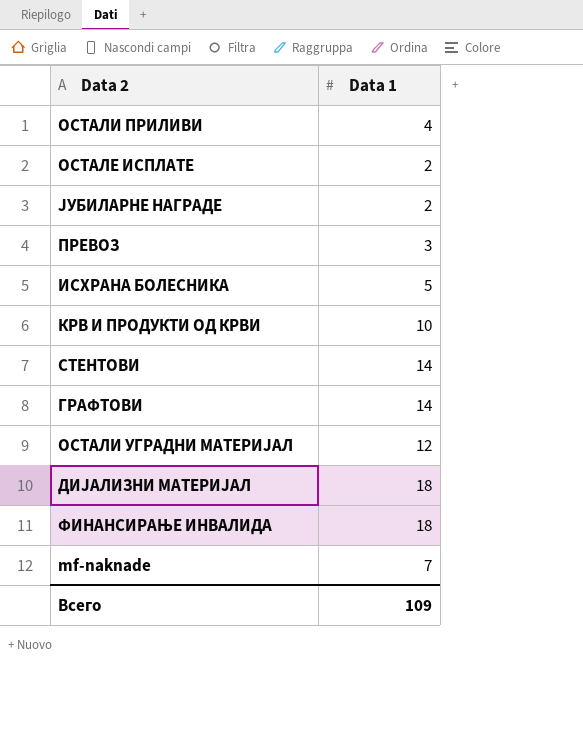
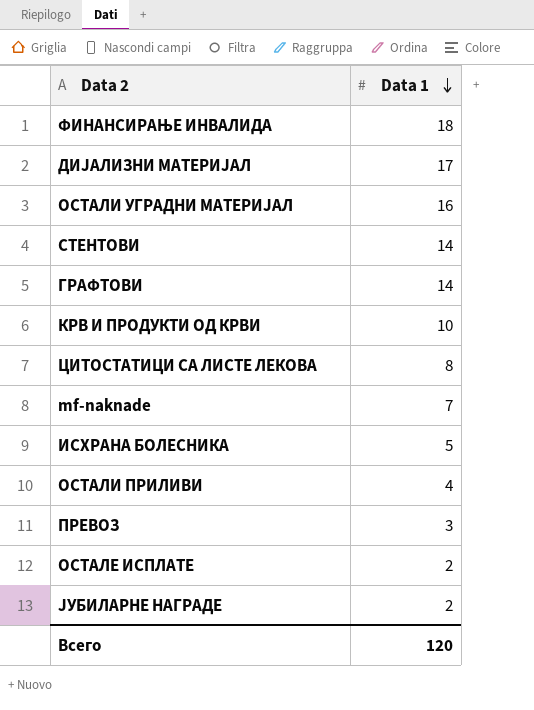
row order: none -> Data 1 descending
ДИЈАЛИЗНИ МАТЕРИЈАЛ | Data 1: 18 -> 17
ОСТАЛИ УГРАДНИ МАТЕРИЈАЛ | Data 1: 12 -> 16
row ЦИТОСТАТИЦИ СА ЛИСТЕ ЛЕКОВА: none -> 8
Всего | Data 1: 109 -> 120

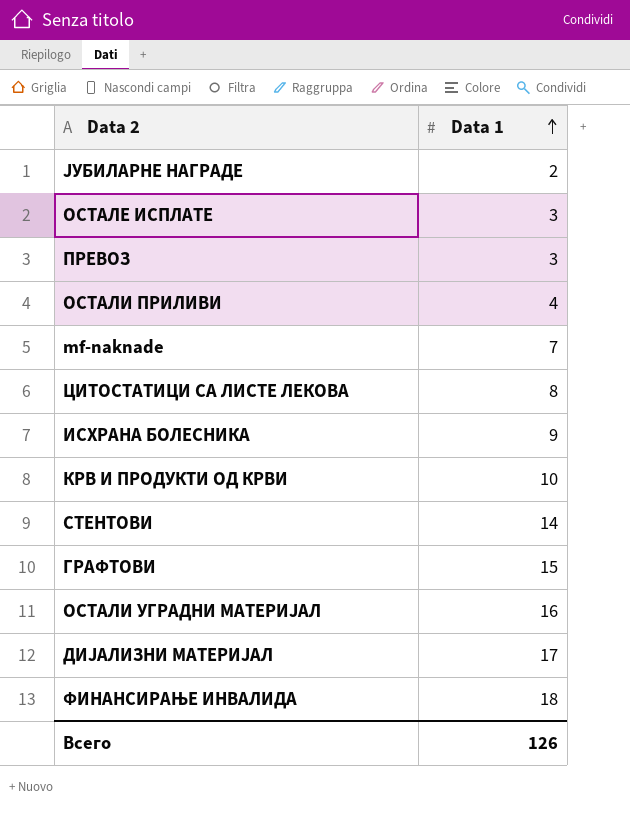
row order: Data 1 descending -> Data 1 ascending
ОСТАЛЕ ИСПЛАТЕ | Data 1: 2 -> 3
ИСХРАНА БОЛЕСНИКА | Data 1: 5 -> 9
ГРАФТОВИ | Data 1: 14 -> 15
Всего | Data 1: 120 -> 126

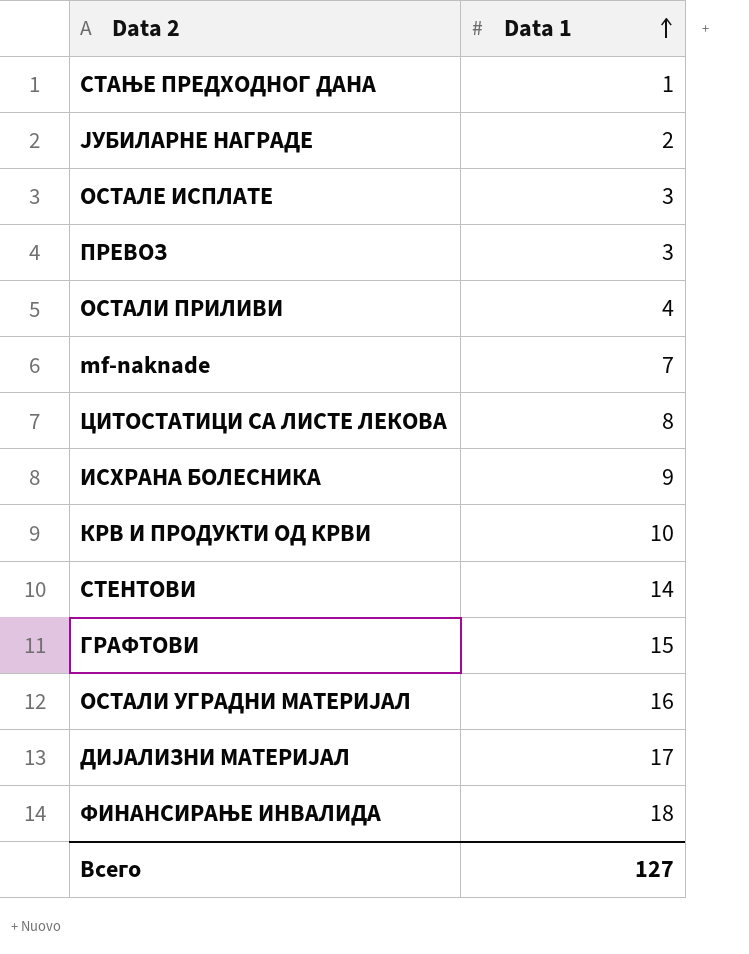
row СТАЊЕ ПРЕДХОДНОГ ДАНА: none -> 1
Всего | Data 1: 126 -> 127

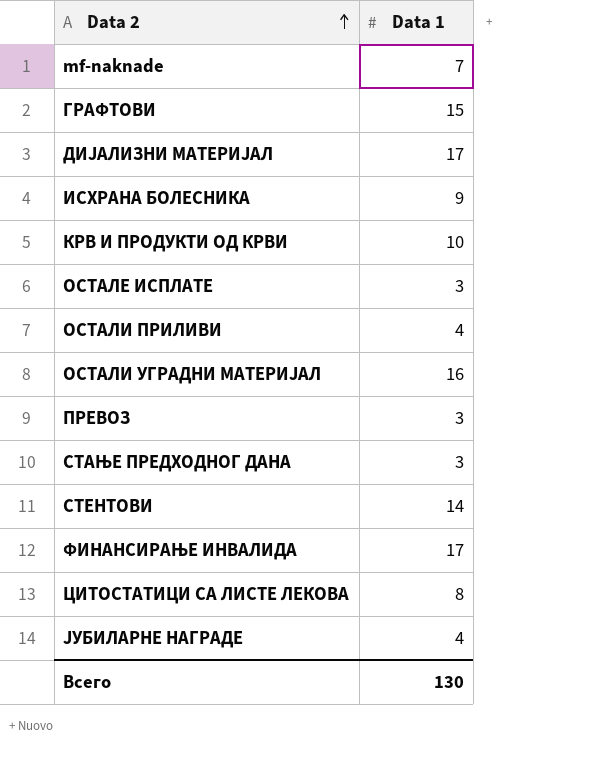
row order: Data 1 ascending -> Data 2 ascending
СТАЊЕ ПРЕДХОДНОГ ДАНА | Data 1: 1 -> 3
ФИНАНСИРАЊЕ ИНВАЛИДА | Data 1: 18 -> 17
ЈУБИЛАРНЕ НАГРАДЕ | Data 1: 2 -> 4
Всего | Data 1: 127 -> 130

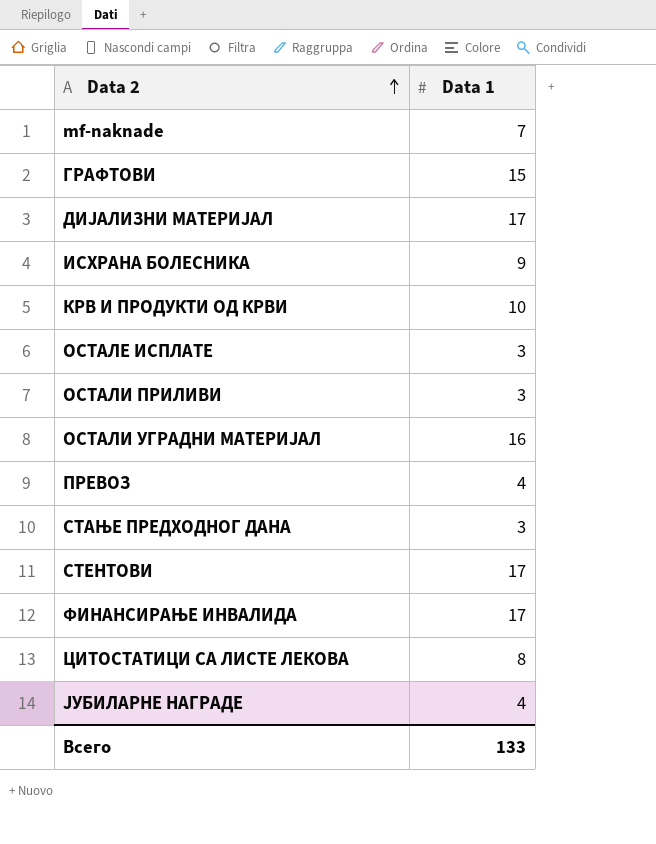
ОСТАЛИ ПРИЛИВИ | Data 1: 4 -> 3
ПРЕВОЗ | Data 1: 3 -> 4
СТЕНТОВИ | Data 1: 14 -> 17
Всего | Data 1: 130 -> 133

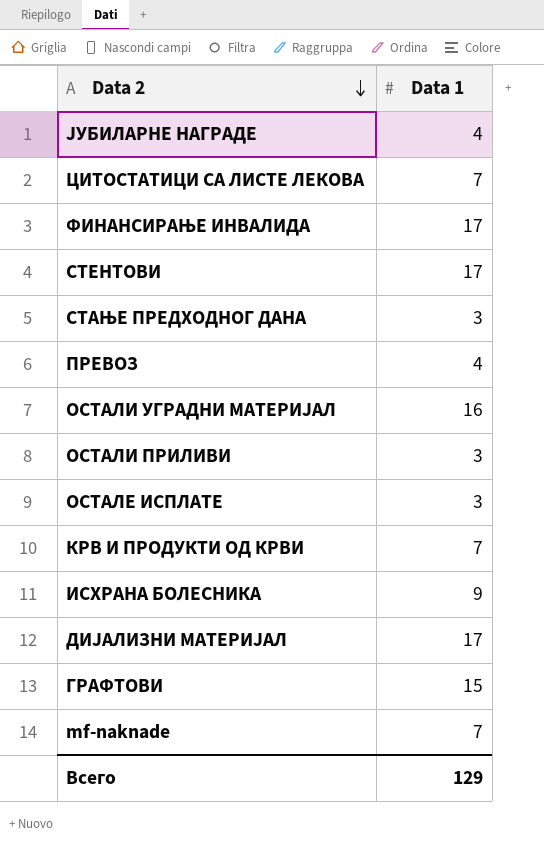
row order: Data 2 ascending -> Data 2 descending
ЦИТОСТАТИЦИ СА ЛИСТЕ ЛЕКОВА | Data 1: 8 -> 7
КРВ И ПРОДУКТИ ОД КРВИ | Data 1: 10 -> 7
Всего | Data 1: 133 -> 129

